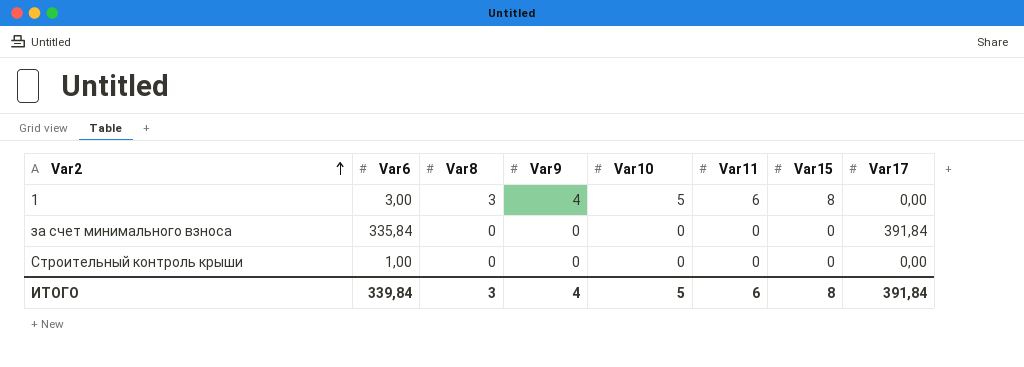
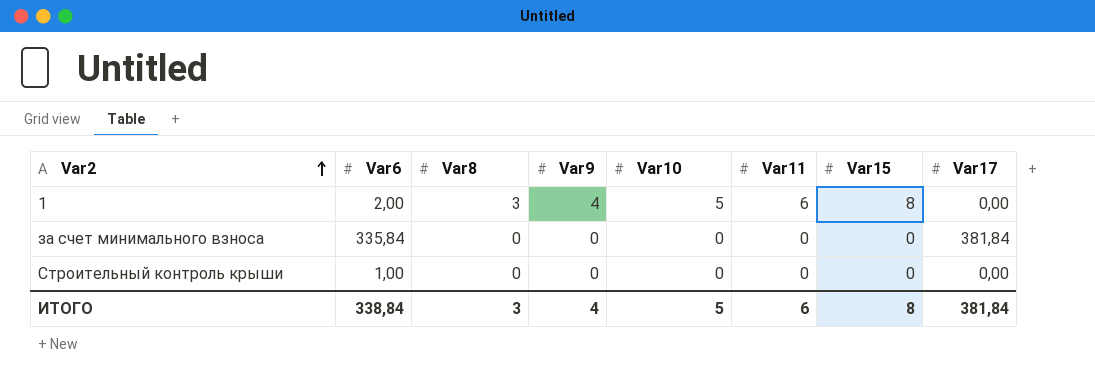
1 | Var6: 3,00 -> 2,00
за счет минимального взноса | Var17: 391,84 -> 381,84
ИТОГО | Var6: 339,84 -> 338,84
ИТОГО | Var17: 391,84 -> 381,84

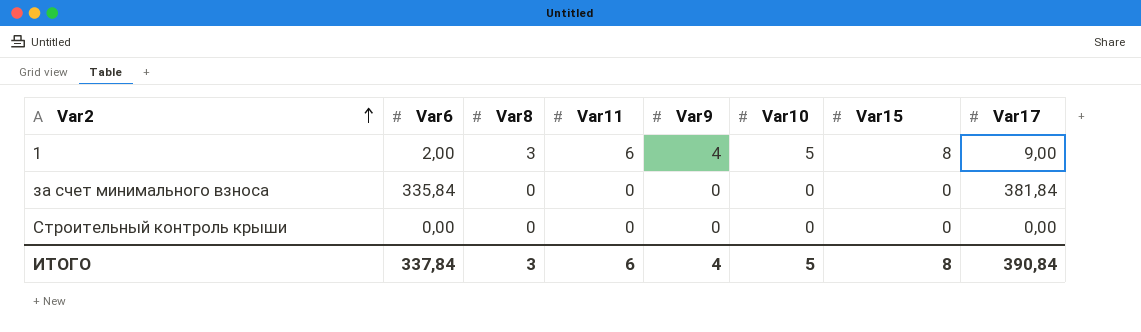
column Var11 | position: 6 -> 4
1 | Var17: 0,00 -> 9,00
Строительный контроль крыши | Var6: 1,00 -> 0,00
ИТОГО | Var6: 338,84 -> 337,84
ИТОГО | Var17: 381,84 -> 390,84

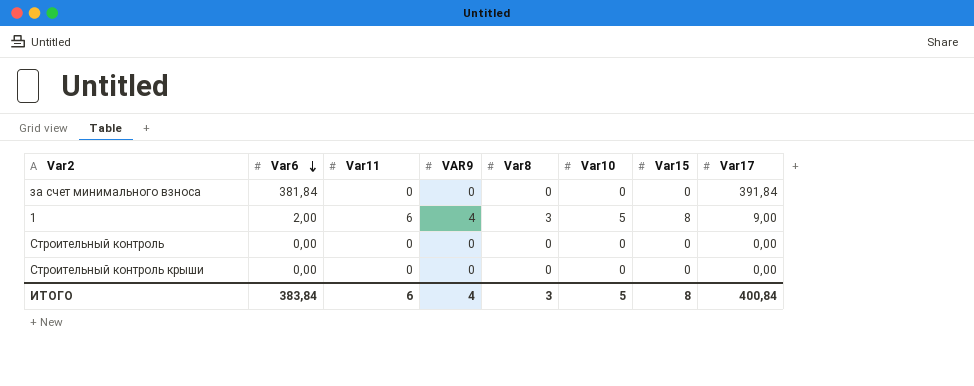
row order: Var2 ascending -> Var6 descending
column name: Var9 -> VAR9
column Var8 | position: 3 -> 5
за счет минимального взноса | Var6: 335,84 -> 381,84
за счет минимального взноса | Var17: 381,84 -> 391,84
row Строительный контроль: none -> 0,00 | 0 | 0 | 0 | 0 | 0 | 0,00
ИТОГО | Var6: 337,84 -> 383,84
ИТОГО | Var17: 390,84 -> 400,84

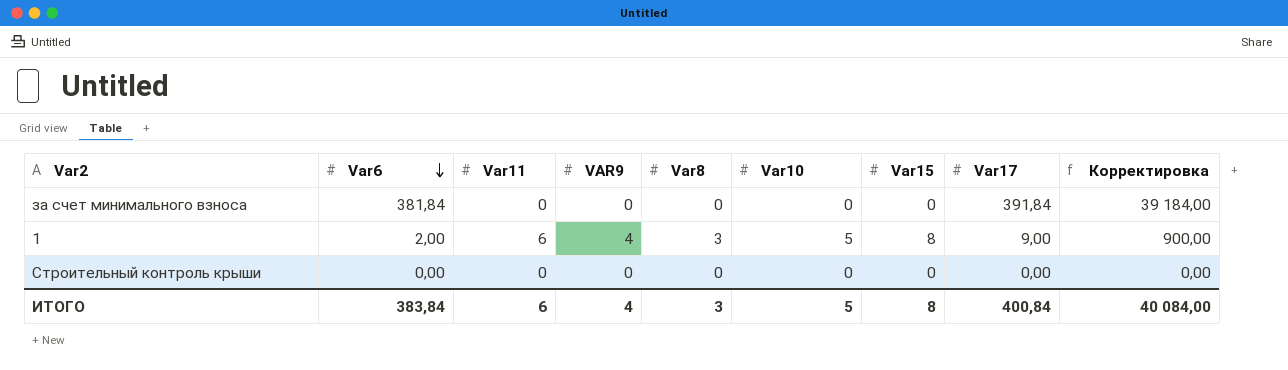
column Корректировка | formula: none -> [Var17] * 100
row Строительный контроль: 0,00 | 0 | 0 | 0 | 0 | 0 | 0,00 -> none

